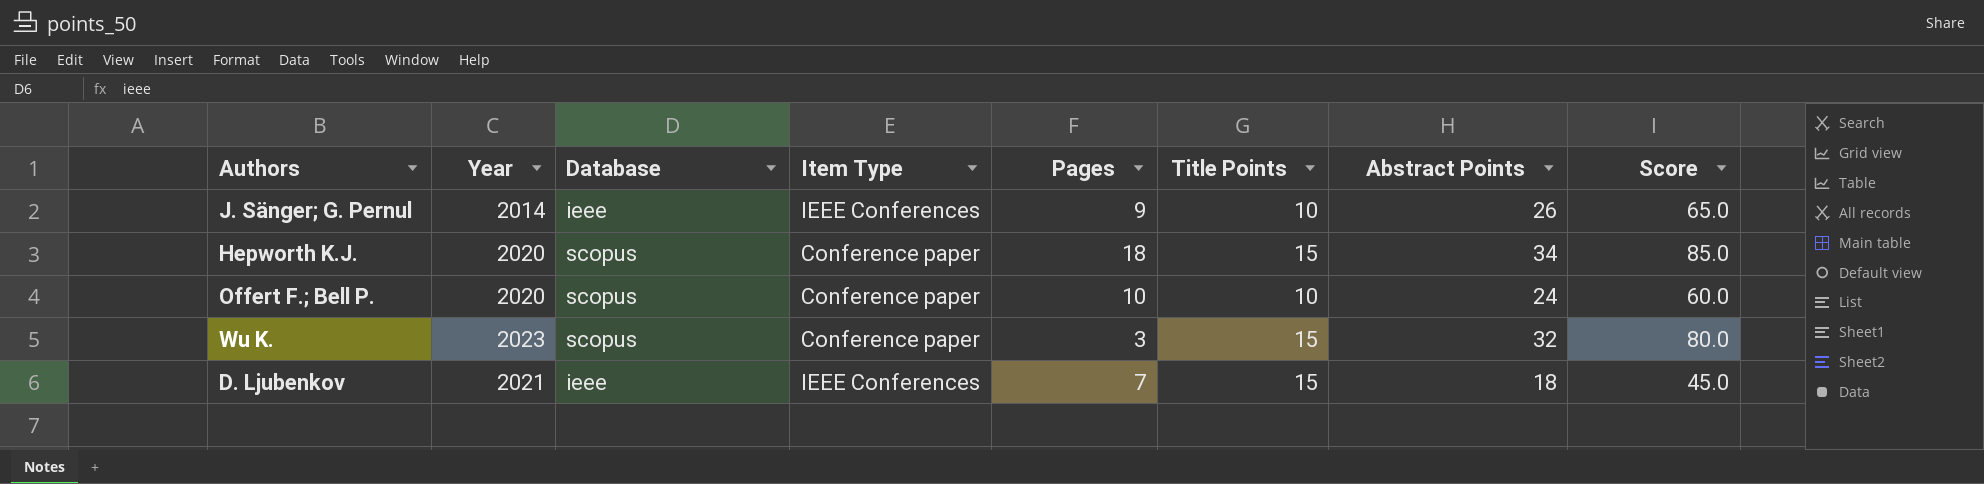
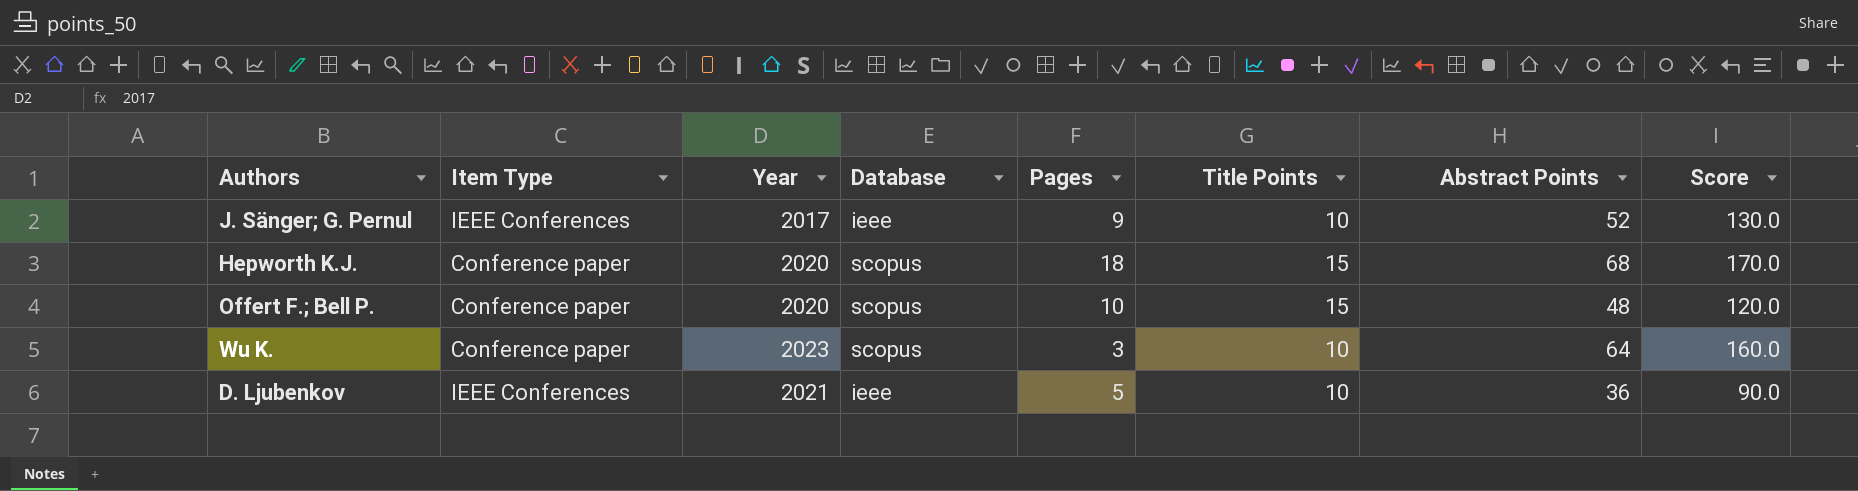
column Item Type | position: 4 -> 2
J. Sänger; G. Pernul | Year: 2014 -> 2017
J. Sänger; G. Pernul | Abstract Points: 26 -> 52
J. Sänger; G. Pernul | Score: 65.0 -> 130.0
Hepworth K.J. | Abstract Points: 34 -> 68
Hepworth K.J. | Score: 85.0 -> 170.0
Offert F.; Bell P. | Title Points: 10 -> 15
Offert F.; Bell P. | Abstract Points: 24 -> 48
Offert F.; Bell P. | Score: 60.0 -> 120.0
Wu K. | Title Points: 15 -> 10
Wu K. | Abstract Points: 32 -> 64
Wu K. | Score: 80.0 -> 160.0
D. Ljubenkov | Pages: 7 -> 5
D. Ljubenkov | Title Points: 15 -> 10
D. Ljubenkov | Abstract Points: 18 -> 36
D. Ljubenkov | Score: 45.0 -> 90.0

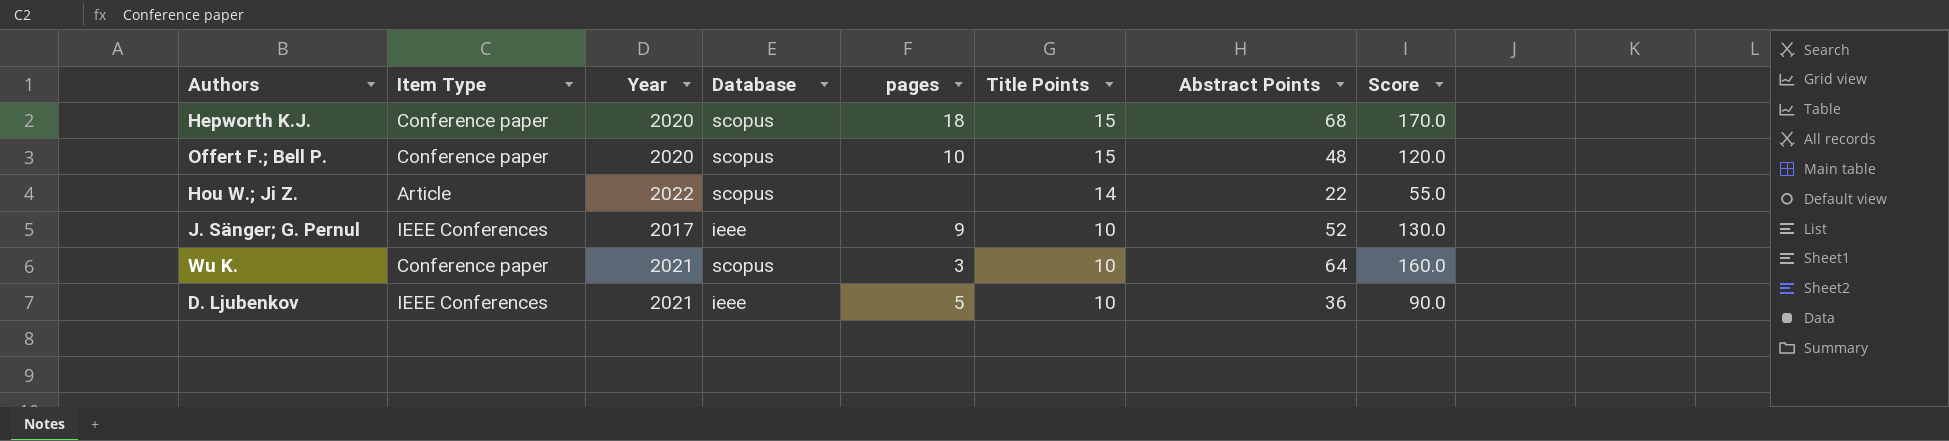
row order: none -> Title Points descending
column name: Pages -> pages
row Hou W.; Ji Z.: none -> Article | 2022 | scopus | none | 14 | 22 | 55.0
Wu K. | Year: 2023 -> 2021

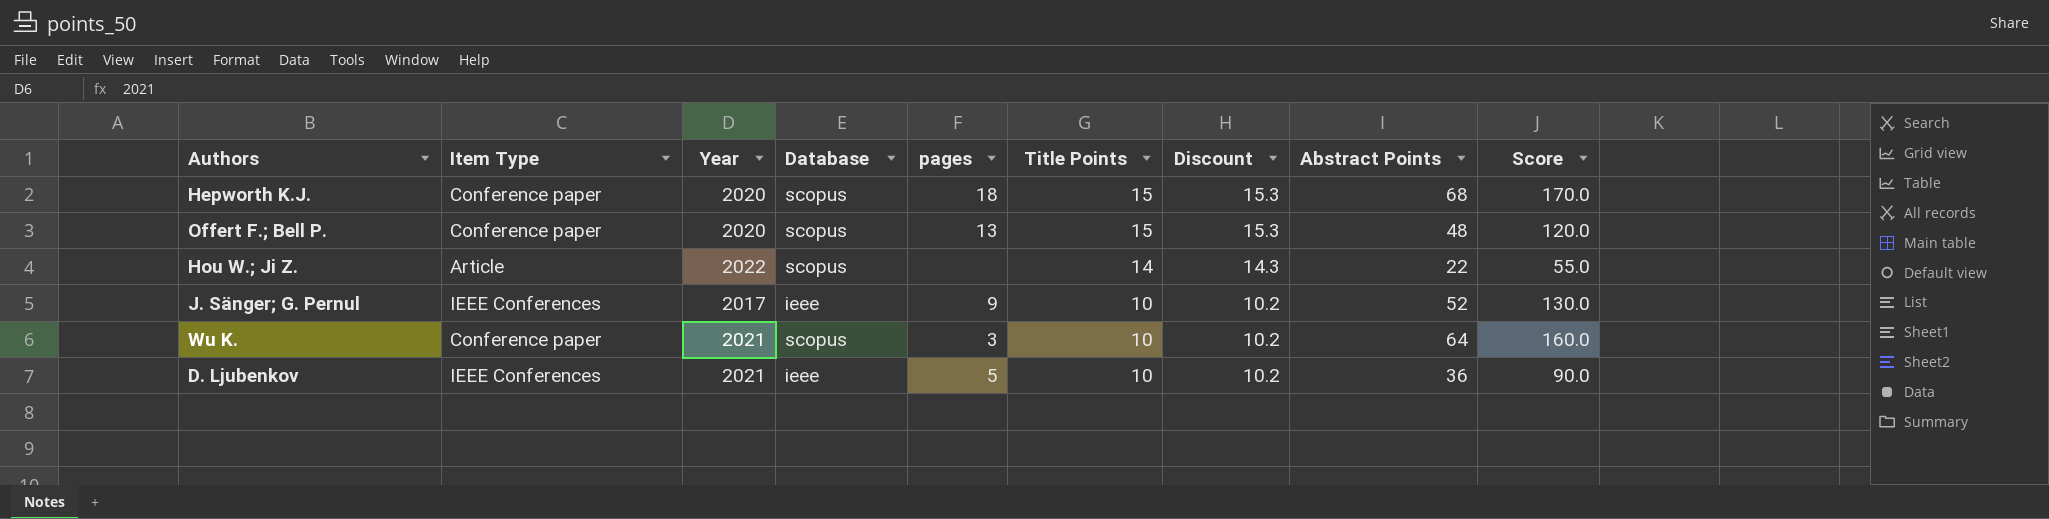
column Discount | formula: none -> [Title Points] * 1.02
Offert F.; Bell P. | pages: 10 -> 13

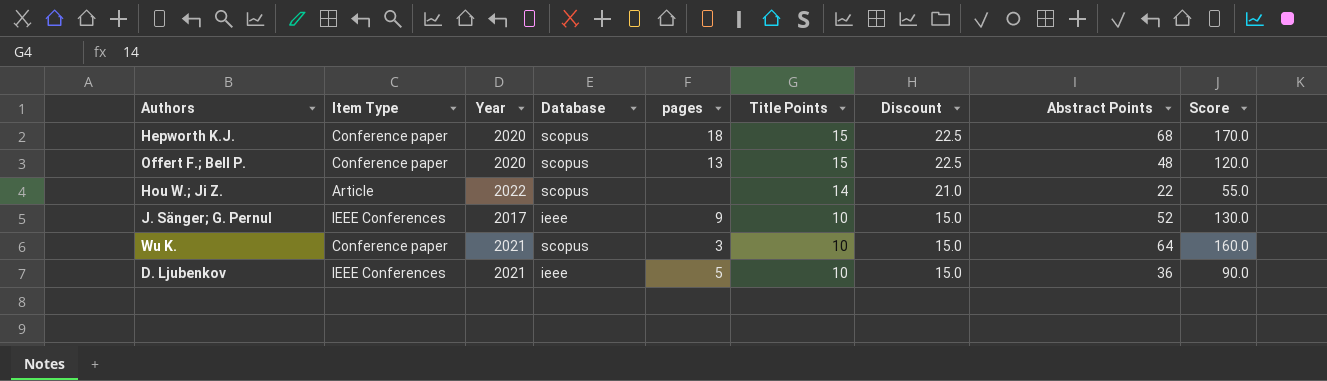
column Discount | formula: [Title Points] * 1.02 -> [Title Points] * 1.5

